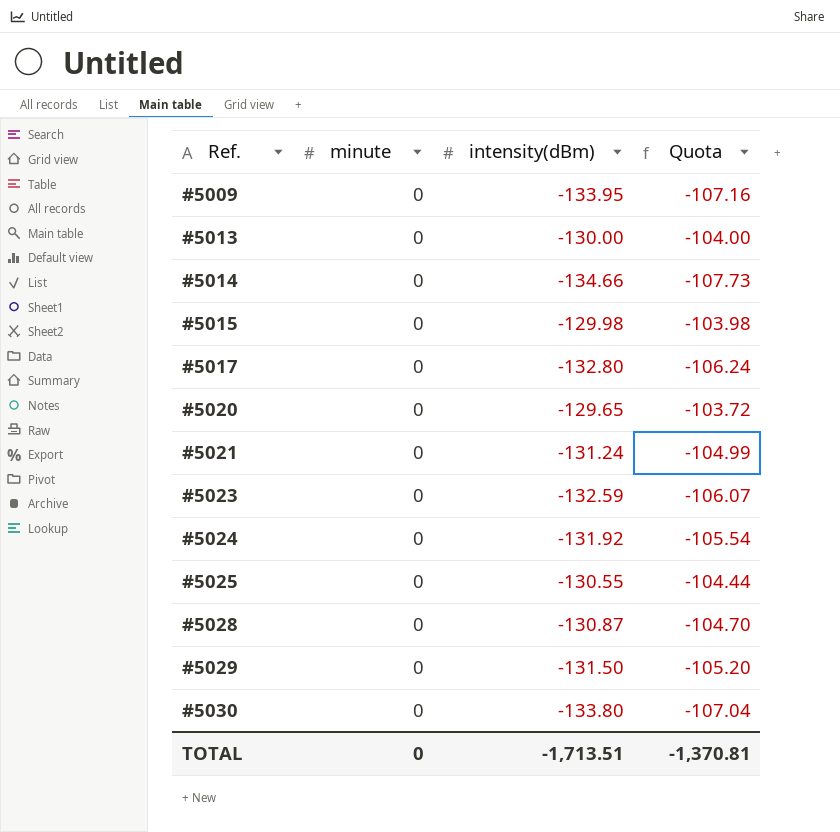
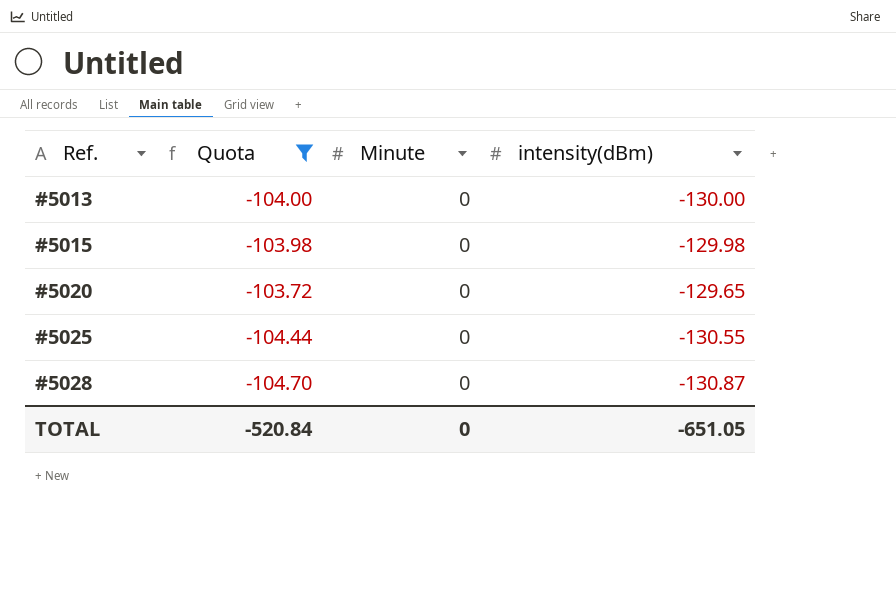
filter: none -> Quota >= -104.70
column Quota | position: 4 -> 2
column name: minute -> Minute
TOTAL | Quota: -1,370.81 -> -520.84
TOTAL | intensity(dBm): -1,713.51 -> -651.05

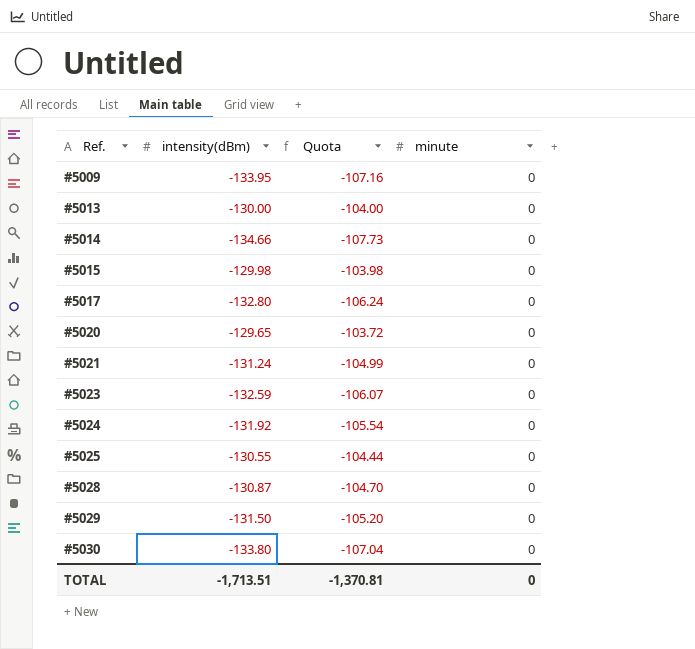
filter: Quota >= -104.70 -> none
column intensity(dBm) | position: 4 -> 2
column name: Minute -> minute
TOTAL | intensity(dBm): -651.05 -> -1,713.51
TOTAL | Quota: -520.84 -> -1,370.81

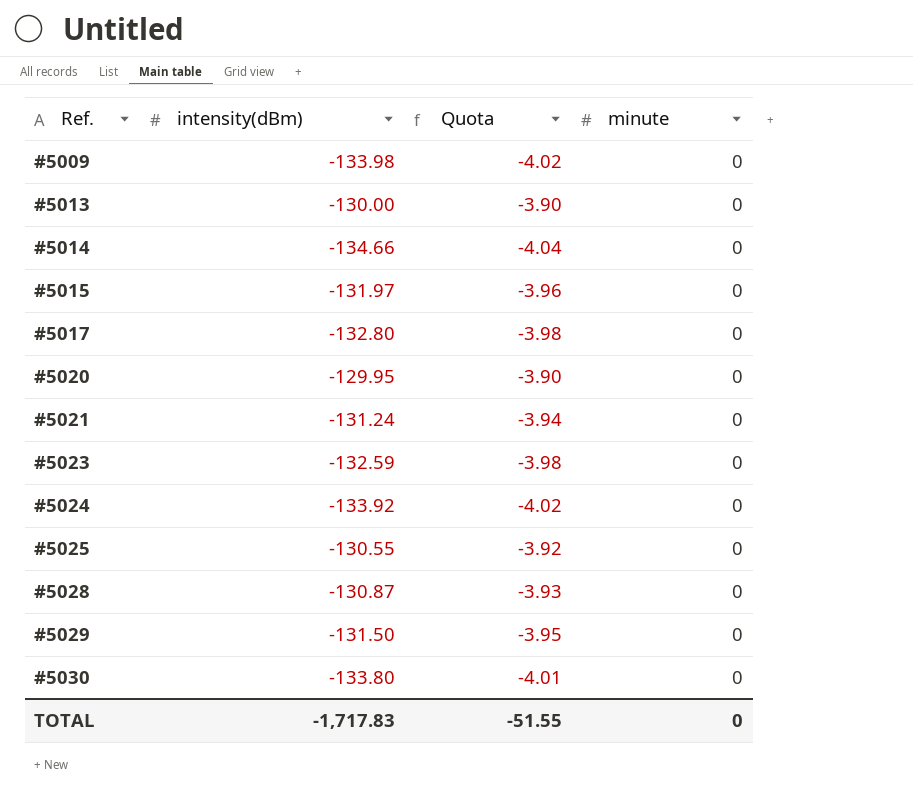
column Quota | formula: [intensity(dBm)] * 0.8 -> [intensity(dBm)] * 0.03
#5009 | intensity(dBm): -133.95 -> -133.98
#5015 | intensity(dBm): -129.98 -> -131.97
#5020 | intensity(dBm): -129.65 -> -129.95
#5024 | intensity(dBm): -131.92 -> -133.92
TOTAL | intensity(dBm): -1,713.51 -> -1,717.83
TOTAL | Quota: -1,370.81 -> -51.55

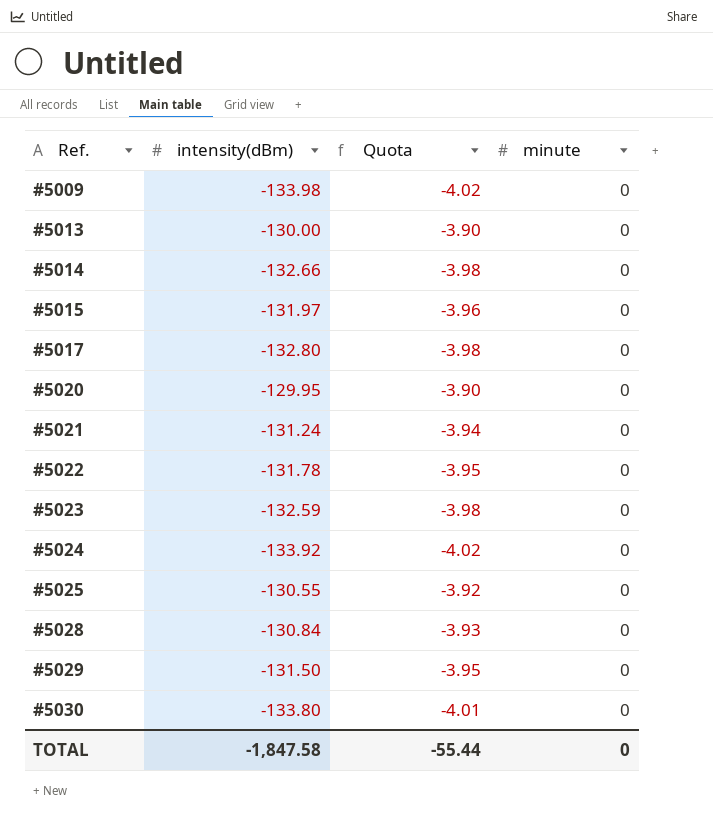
#5014 | intensity(dBm): -134.66 -> -132.66
#5014 | Quota: -4.04 -> -3.98
row #5022: none -> -131.78 | -3.95 | 0
#5028 | intensity(dBm): -130.87 -> -130.84
TOTAL | intensity(dBm): -1,717.83 -> -1,847.58
TOTAL | Quota: -51.55 -> -55.44

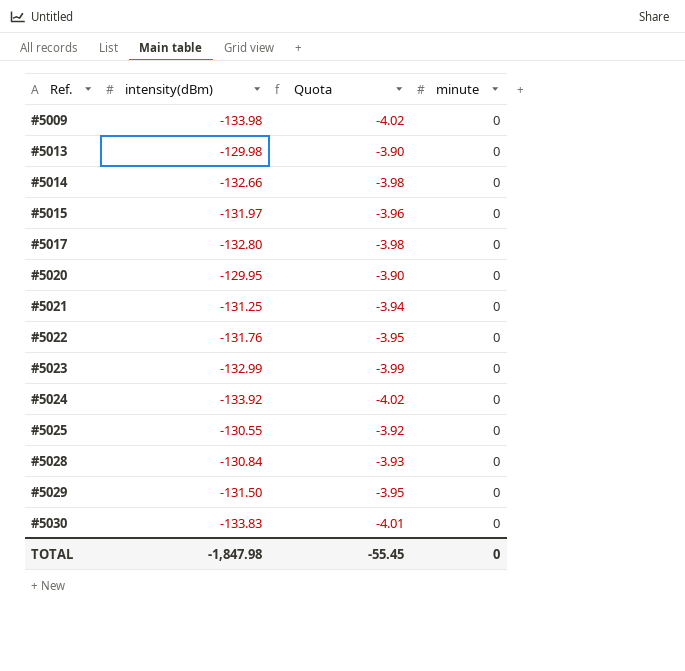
#5013 | intensity(dBm): -130.00 -> -129.98
#5021 | intensity(dBm): -131.24 -> -131.25
#5022 | intensity(dBm): -131.78 -> -131.76
#5023 | intensity(dBm): -132.59 -> -132.99
#5023 | Quota: -3.98 -> -3.99
#5030 | intensity(dBm): -133.80 -> -133.83
TOTAL | intensity(dBm): -1,847.58 -> -1,847.98
TOTAL | Quota: -55.44 -> -55.45

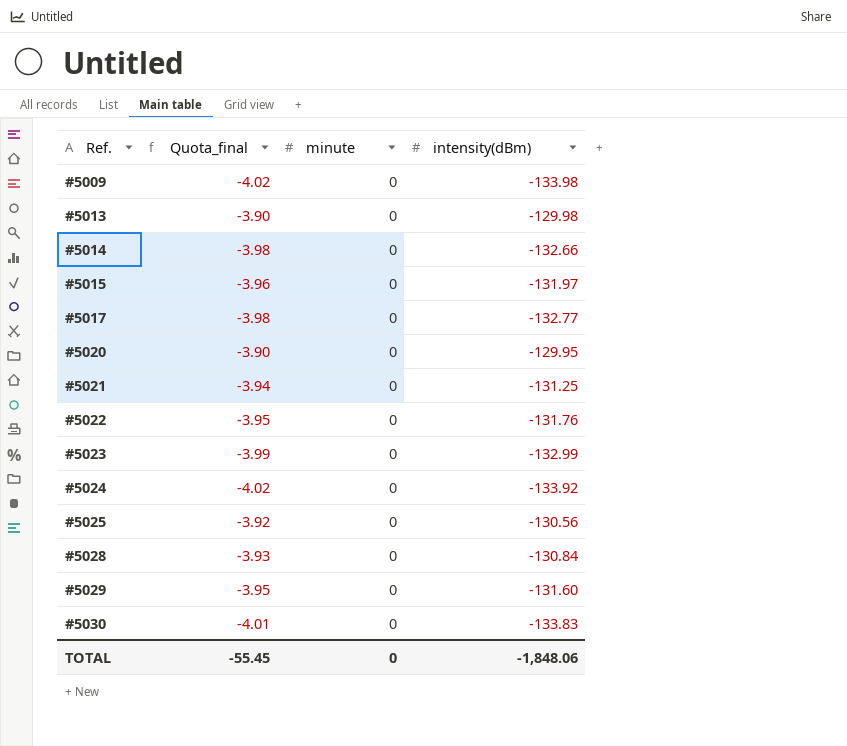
column name: Quota -> Quota_final
column intensity(dBm) | position: 2 -> 4
#5017 | intensity(dBm): -132.80 -> -132.77
#5025 | intensity(dBm): -130.55 -> -130.56
#5029 | intensity(dBm): -131.50 -> -131.60
TOTAL | intensity(dBm): -1,847.98 -> -1,848.06

